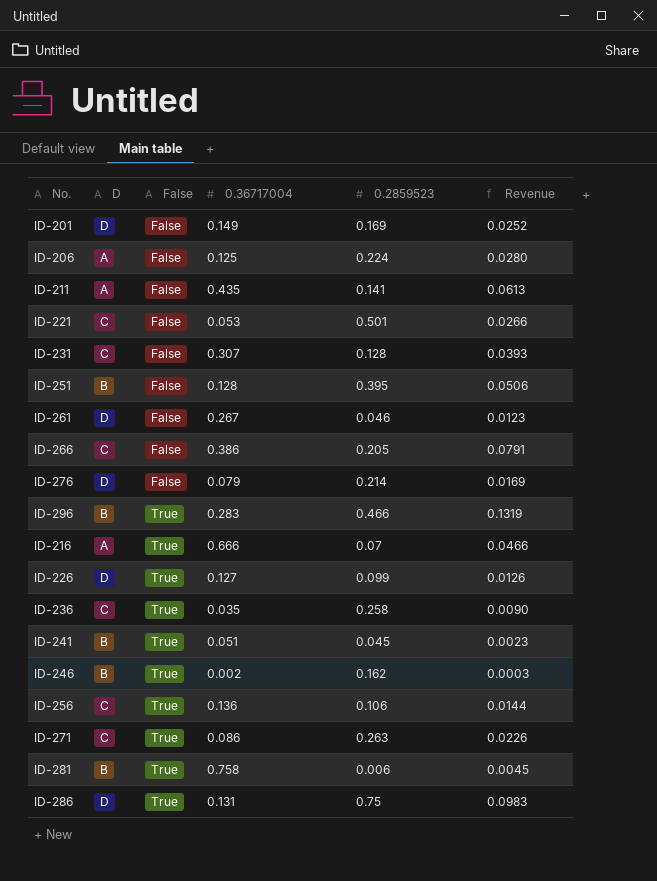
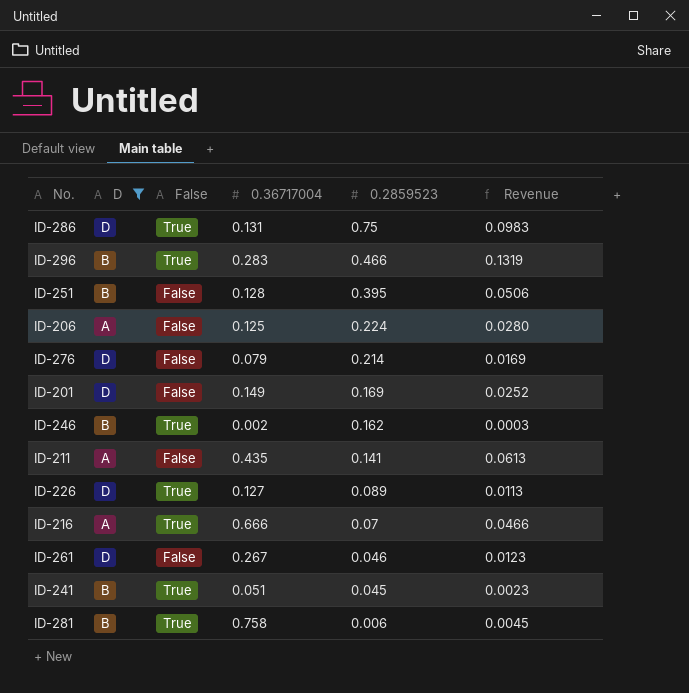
filter: none -> D != C
row order: False ascending -> 0.2859523 descending
ID-226 | 0.2859523: 0.099 -> 0.089
ID-226 | Revenue: 0.0126 -> 0.0113

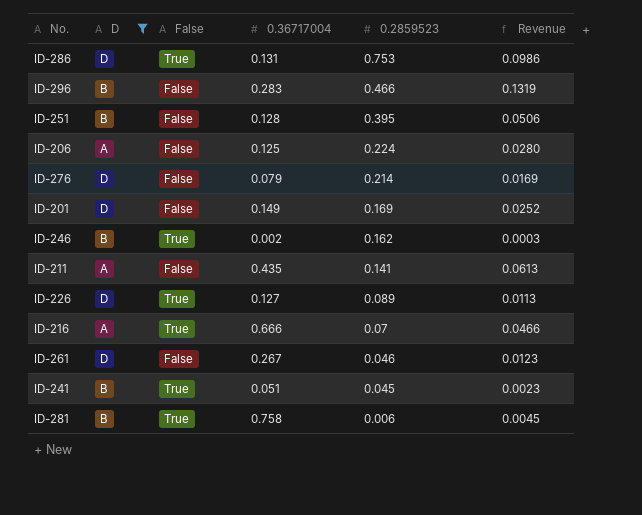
ID-286 | 0.2859523: 0.75 -> 0.753
ID-286 | Revenue: 0.0983 -> 0.0986
ID-296 | False: True -> False

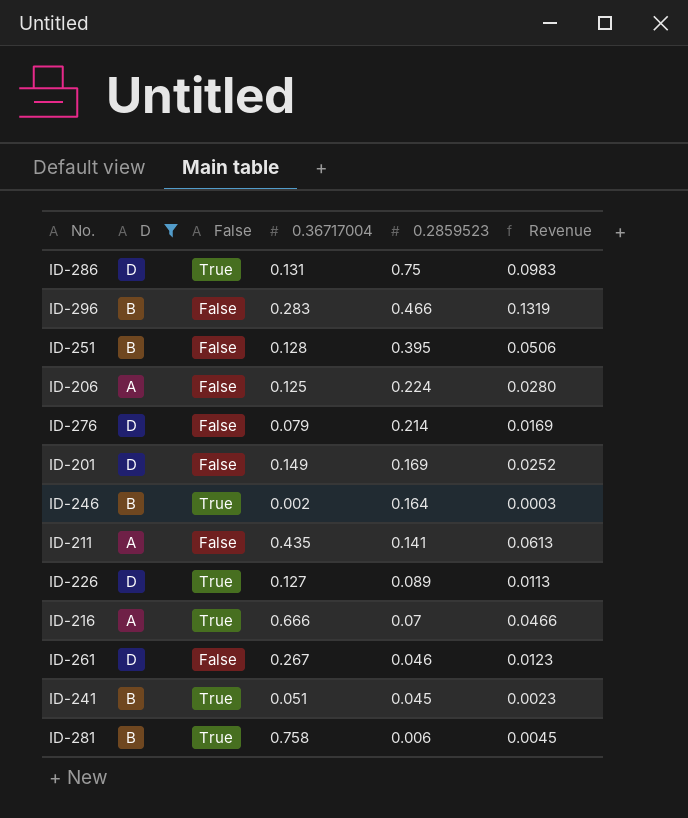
ID-286 | 0.2859523: 0.753 -> 0.75
ID-286 | Revenue: 0.0986 -> 0.0983
ID-246 | 0.2859523: 0.162 -> 0.164

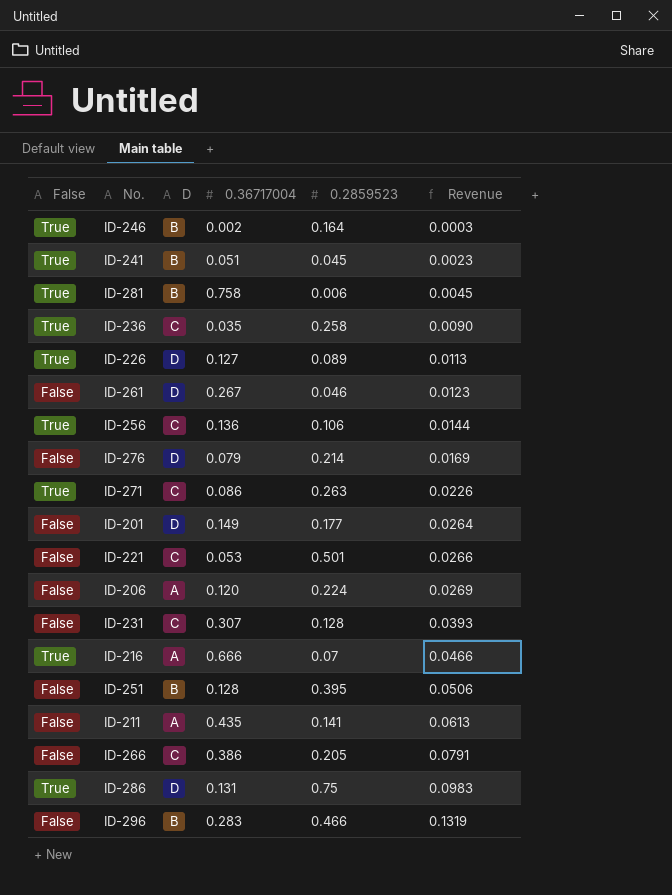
filter: D != C -> none
row order: 0.2859523 descending -> Revenue ascending
column False | position: 3 -> 1
ID-201 | 0.2859523: 0.169 -> 0.177
ID-201 | Revenue: 0.0252 -> 0.0264
ID-206 | 0.36717004: 0.125 -> 0.120
ID-206 | Revenue: 0.0280 -> 0.0269

